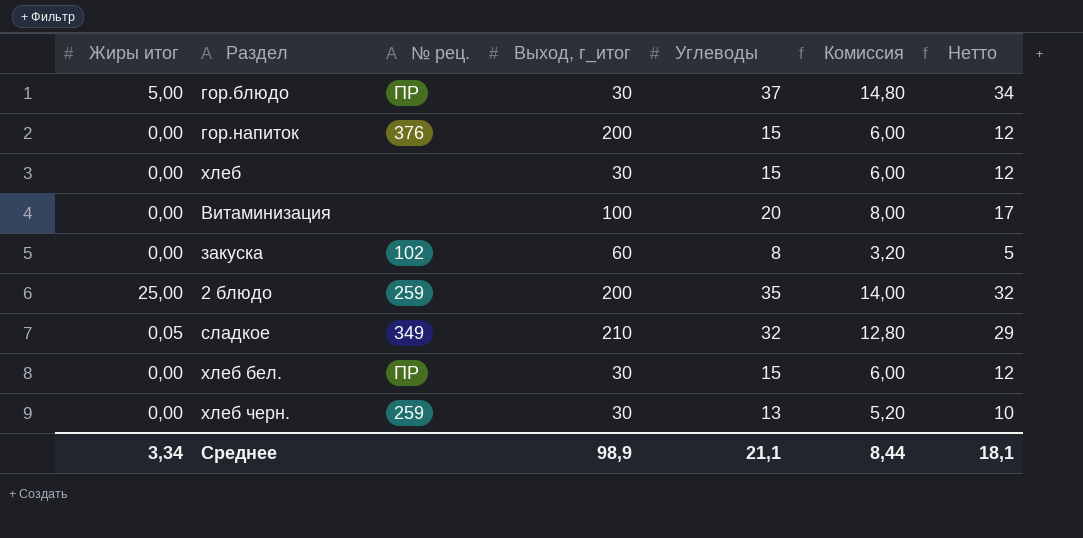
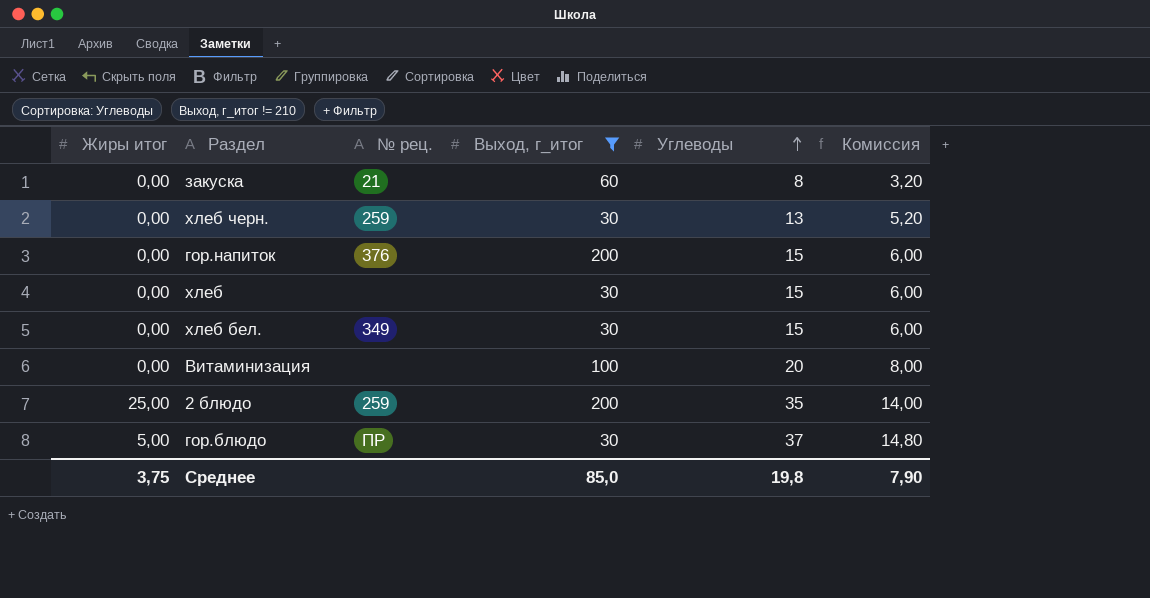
filter: none -> Выход, г_итог != 210
row order: none -> Углеводы ascending
column Нетто | formula: [Углеводы] - 3 -> none
закуска | № рец.: 102 -> 21
хлеб бел. | № рец.: ПР -> 349
Среднее | Жиры итог: 3,34 -> 3,75
Среднее | Выход, г_итог: 98,9 -> 85,0
Среднее | Углеводы: 21,1 -> 19,8
Среднее | Комиссия: 8,44 -> 7,90

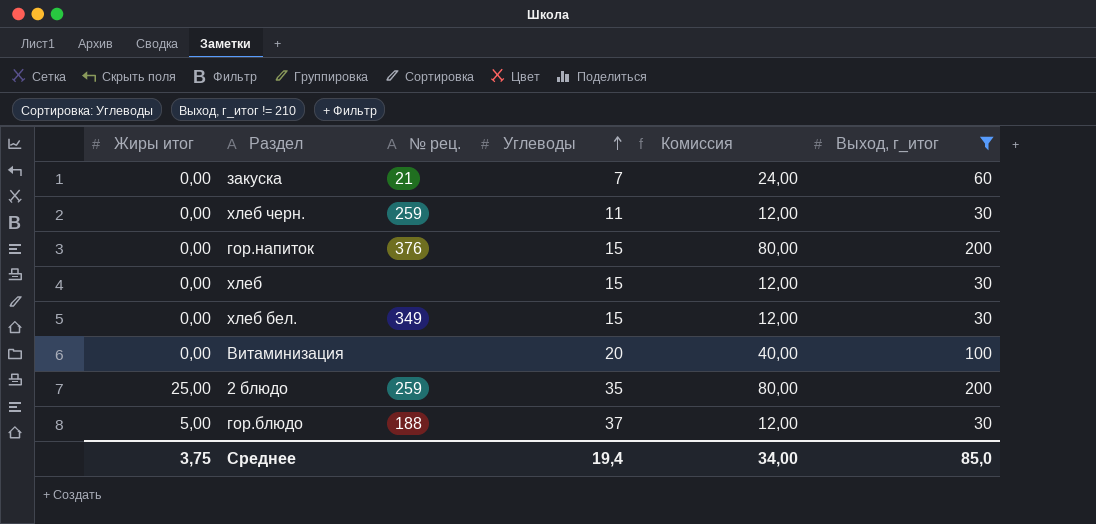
column Комиссия | formula: [Углеводы] * 0,4 -> [Выход, г_итог] * 0,4
column Выход, г_итог | position: 4 -> 6
закуска | Углеводы: 8 -> 7
хлеб черн. | Углеводы: 13 -> 11
гор.блюдо | № рец.: ПР -> 188
Среднее | Углеводы: 19,8 -> 19,4
Среднее | Комиссия: 7,90 -> 34,00

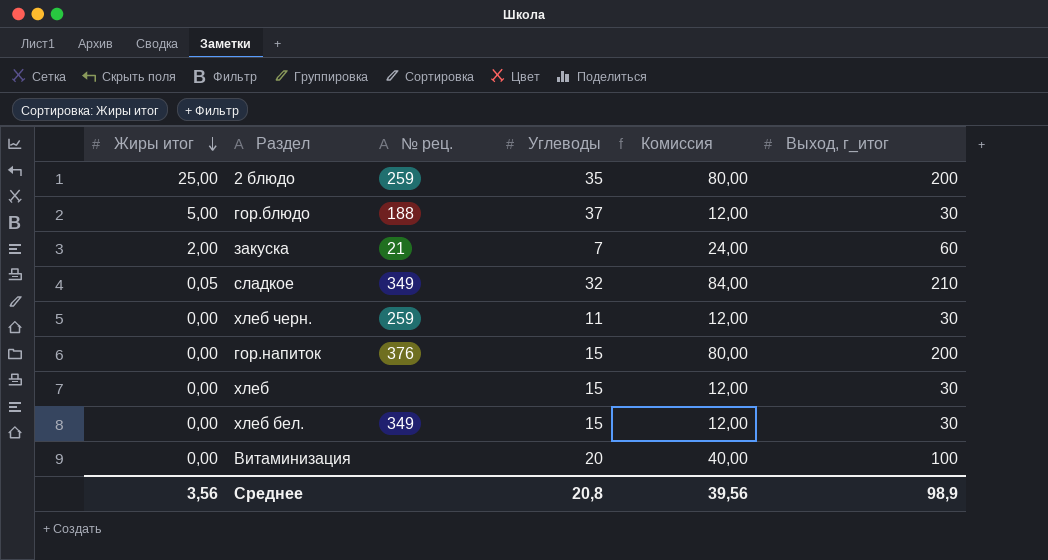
filter: Выход, г_итог != 210 -> none
row order: Углеводы ascending -> Жиры итог descending
закуска | Жиры итог: 0,00 -> 2,00
Среднее | Жиры итог: 3,75 -> 3,56
Среднее | Углеводы: 19,4 -> 20,8
Среднее | Комиссия: 34,00 -> 39,56
Среднее | Выход, г_итог: 85,0 -> 98,9

